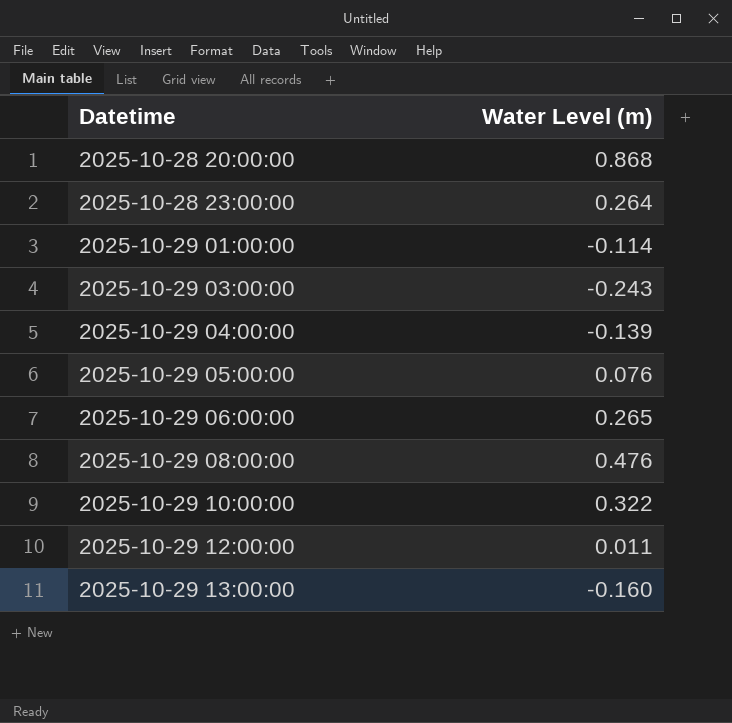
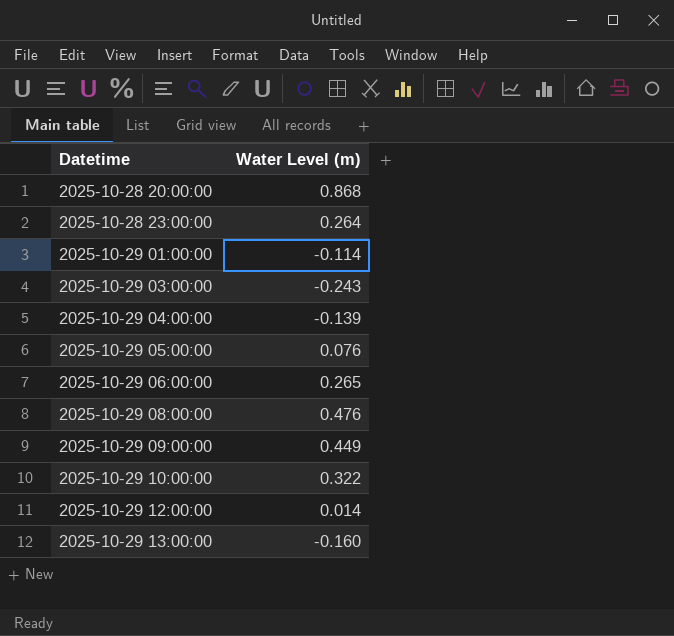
row 2025-10-29 09:00:00: none -> 0.449
2025-10-29 12:00:00 | Water Level (m): 0.011 -> 0.014

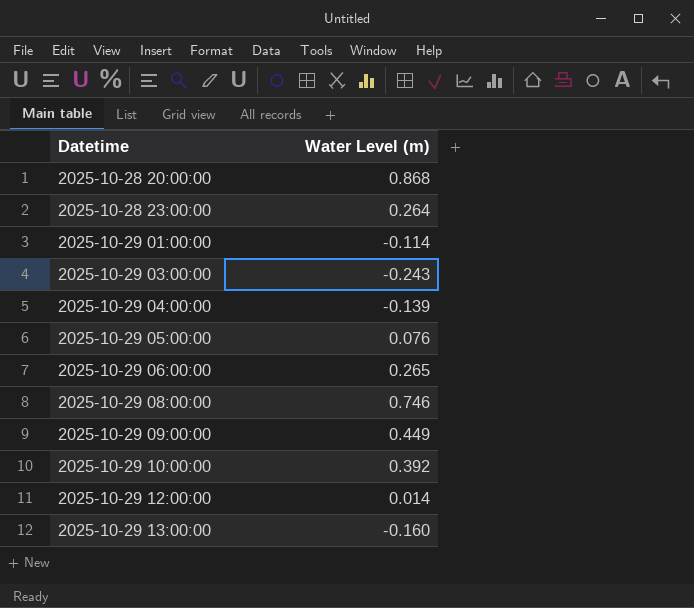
2025-10-29 08:00:00 | Water Level (m): 0.476 -> 0.746
2025-10-29 10:00:00 | Water Level (m): 0.322 -> 0.392

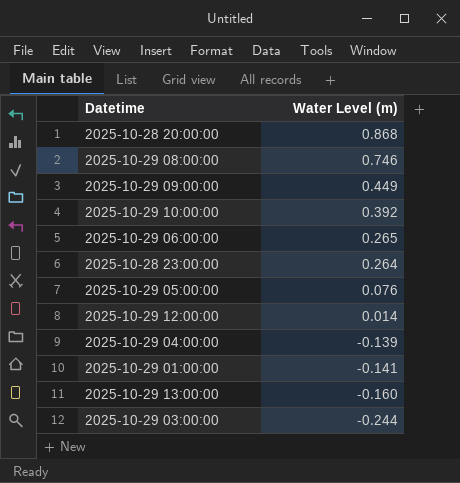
row order: Datetime ascending -> Water Level (m) descending
2025-10-29 01:00:00 | Water Level (m): -0.114 -> -0.141
2025-10-29 03:00:00 | Water Level (m): -0.243 -> -0.244

